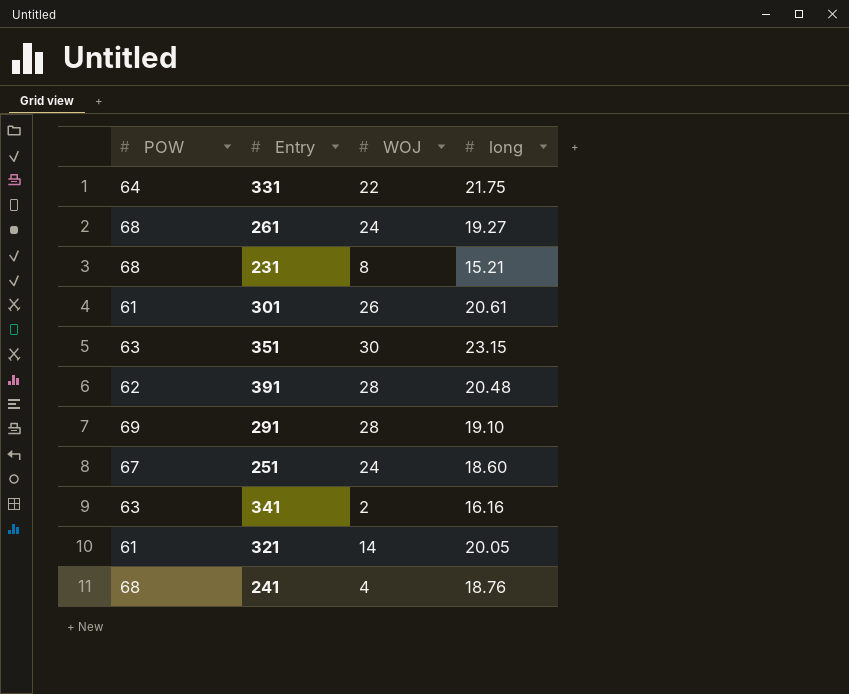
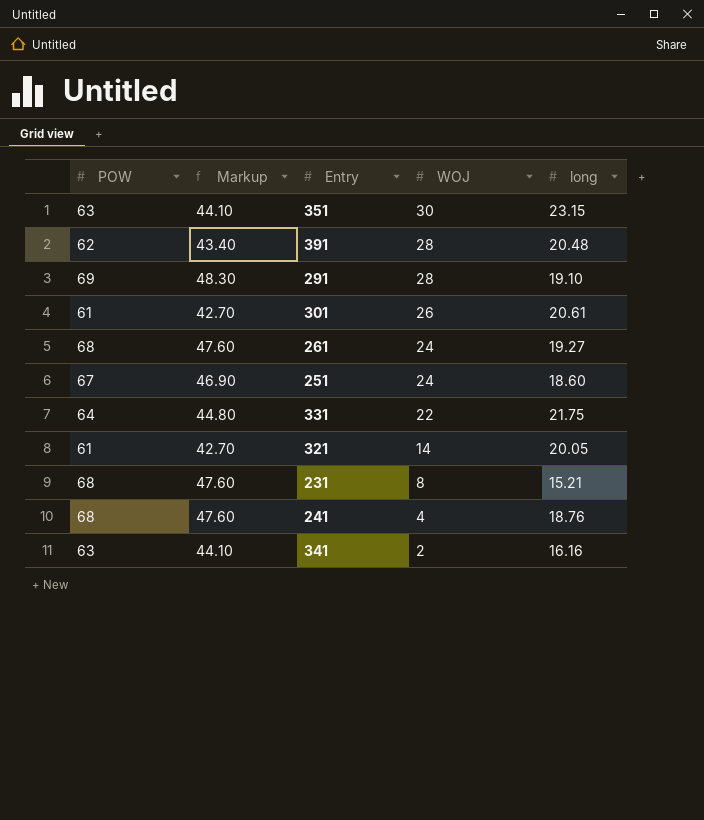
row order: none -> WOJ descending
column Markup | formula: none -> [POW] * 0.7

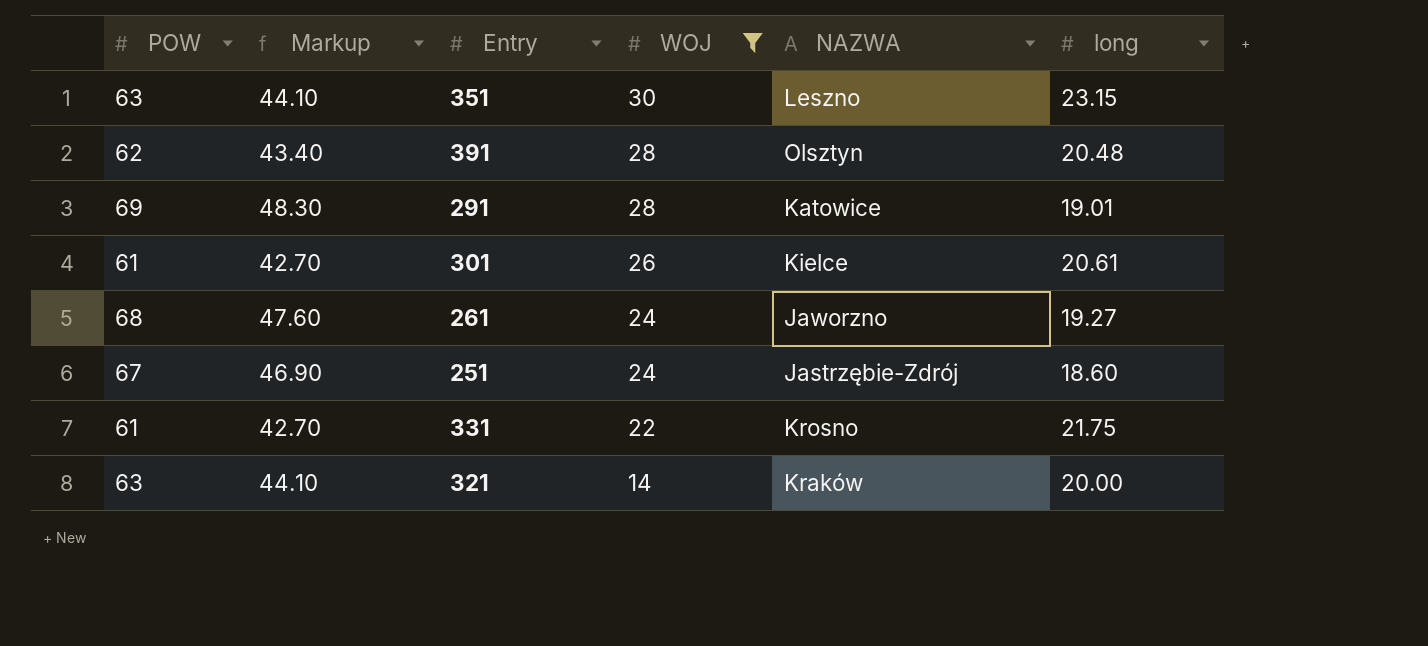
filter: none -> WOJ >= 14
column NAZWA | position: none -> 5
291 | long: 19.10 -> 19.01
331 | POW: 64 -> 61
331 | Markup: 44.80 -> 42.70
321 | POW: 61 -> 63
321 | Markup: 42.70 -> 44.10
321 | long: 20.05 -> 20.00

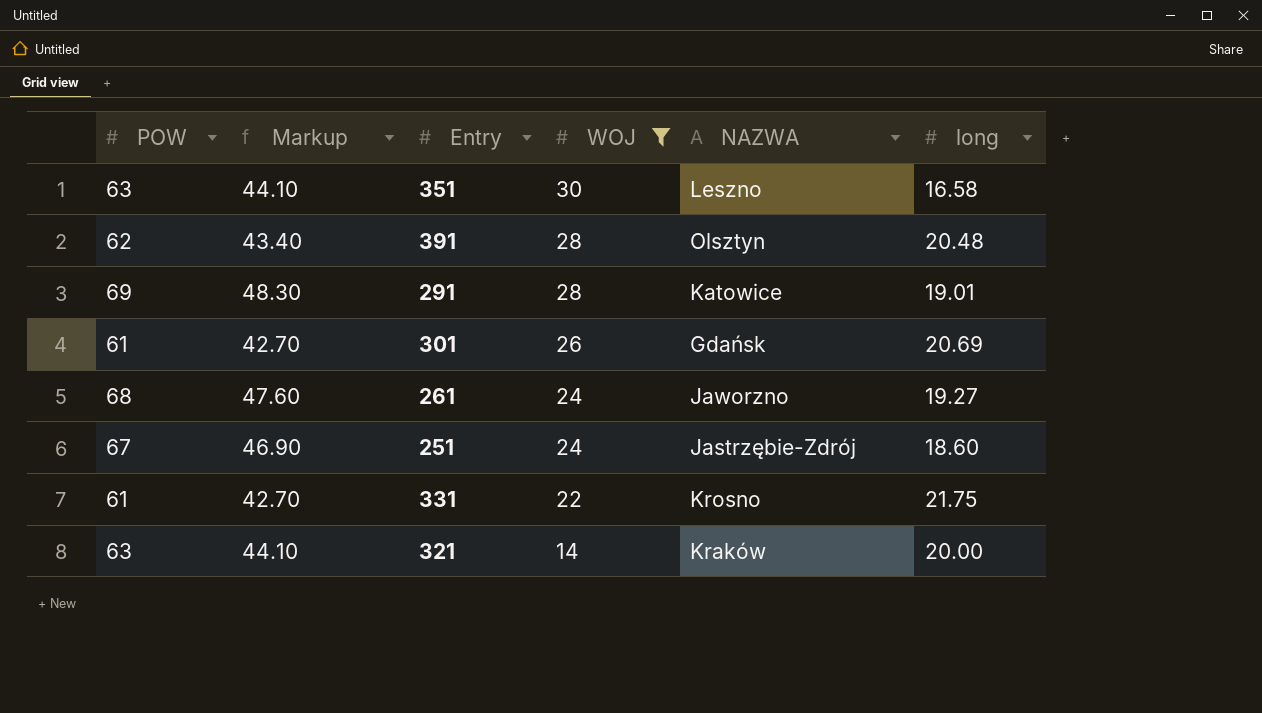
351 | long: 23.15 -> 16.58
301 | NAZWA: Kielce -> Gdańsk
301 | long: 20.61 -> 20.69

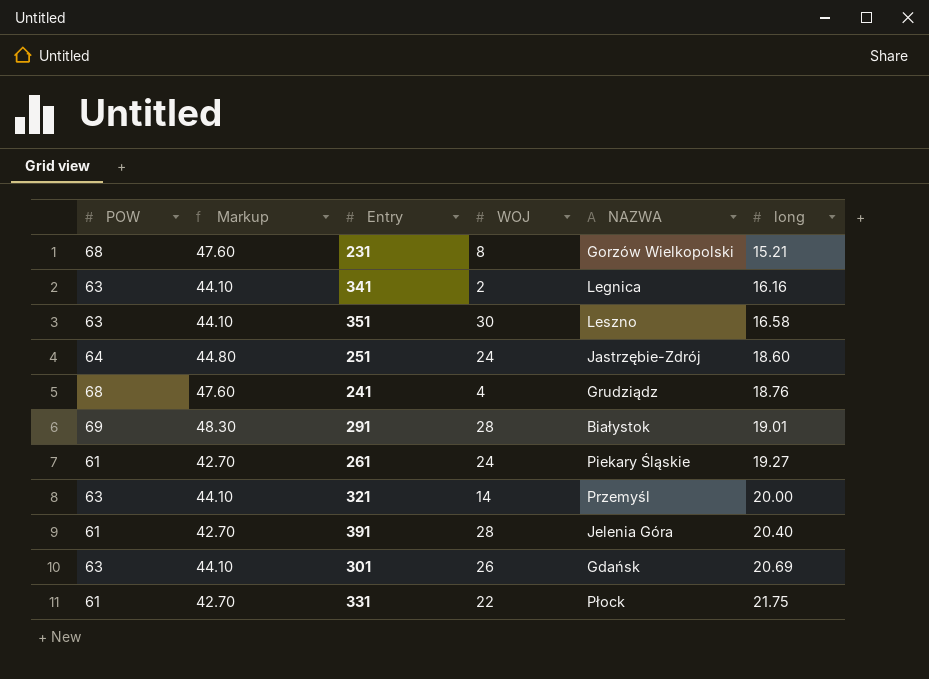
filter: WOJ >= 14 -> none
row order: WOJ descending -> long ascending
251 | POW: 67 -> 64
251 | Markup: 46.90 -> 44.80
291 | NAZWA: Katowice -> Białystok
261 | POW: 68 -> 61
261 | Markup: 47.60 -> 42.70
261 | NAZWA: Jaworzno -> Piekary Śląskie
321 | NAZWA: Kraków -> Przemyśl
391 | POW: 62 -> 61
391 | Markup: 43.40 -> 42.70
391 | NAZWA: Olsztyn -> Jelenia Góra
391 | long: 20.48 -> 20.40
301 | POW: 61 -> 63
301 | Markup: 42.70 -> 44.10
331 | NAZWA: Krosno -> Płock

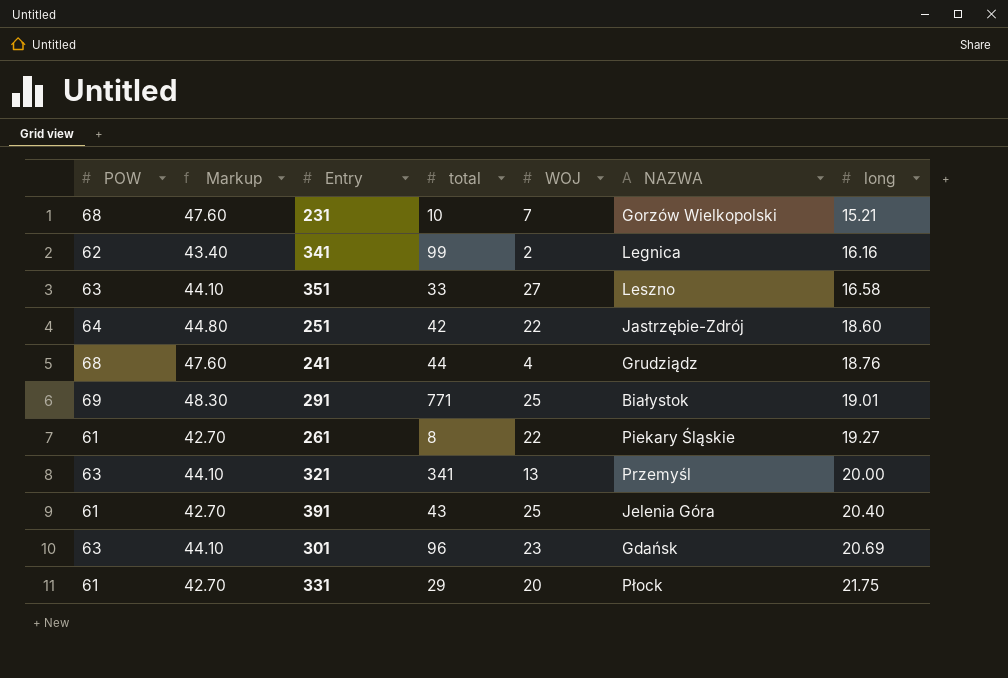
column total | position: none -> 4
231 | WOJ: 8 -> 7
341 | POW: 63 -> 62
341 | Markup: 44.10 -> 43.40
351 | WOJ: 30 -> 27
251 | WOJ: 24 -> 22
291 | WOJ: 28 -> 25
261 | WOJ: 24 -> 22
321 | WOJ: 14 -> 13
391 | WOJ: 28 -> 25
301 | WOJ: 26 -> 23
331 | WOJ: 22 -> 20

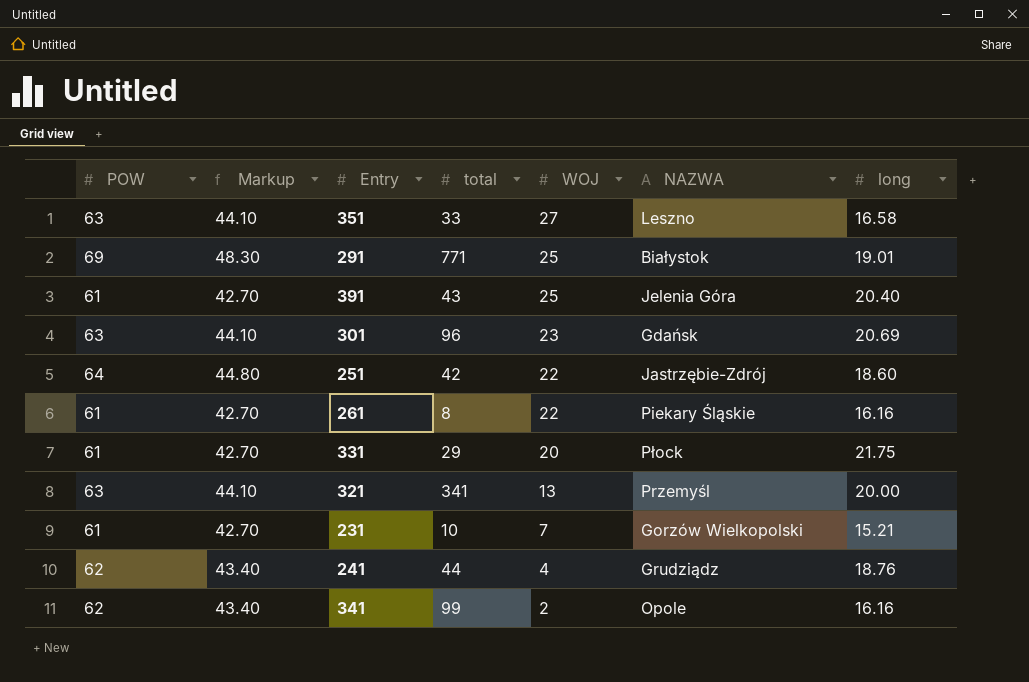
row order: long ascending -> WOJ descending
261 | long: 19.27 -> 16.16
231 | POW: 68 -> 61
231 | Markup: 47.60 -> 42.70
241 | POW: 68 -> 62
241 | Markup: 47.60 -> 43.40
341 | NAZWA: Legnica -> Opole

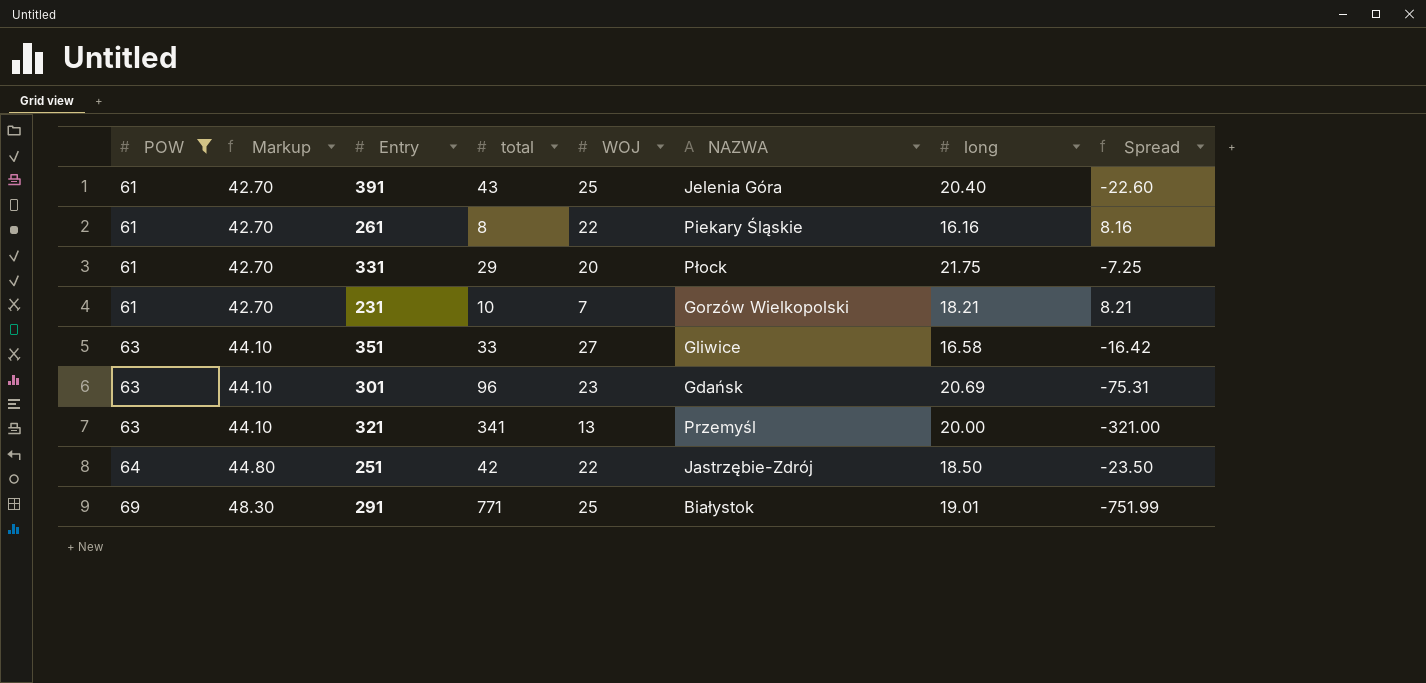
filter: none -> POW != 62
row order: WOJ descending -> POW ascending
column Spread | formula: none -> [long] - [total]
231 | long: 15.21 -> 18.21
351 | NAZWA: Leszno -> Gliwice
251 | long: 18.60 -> 18.50

